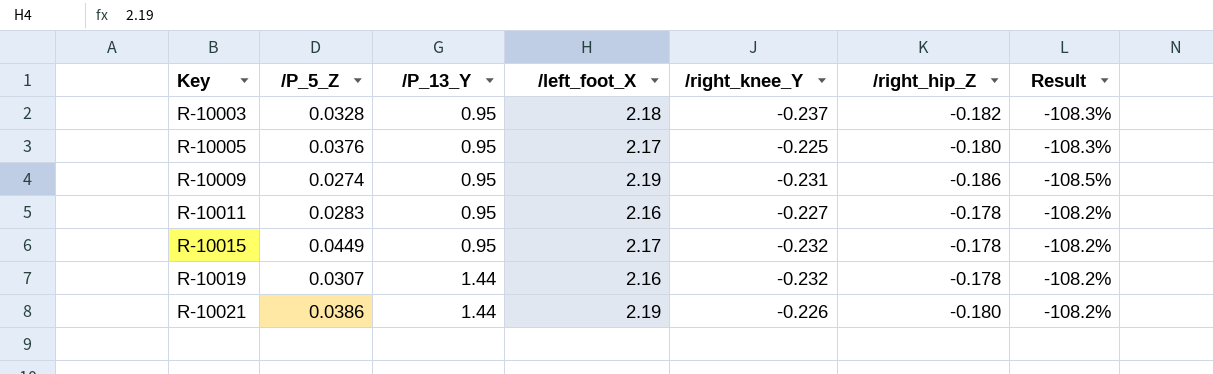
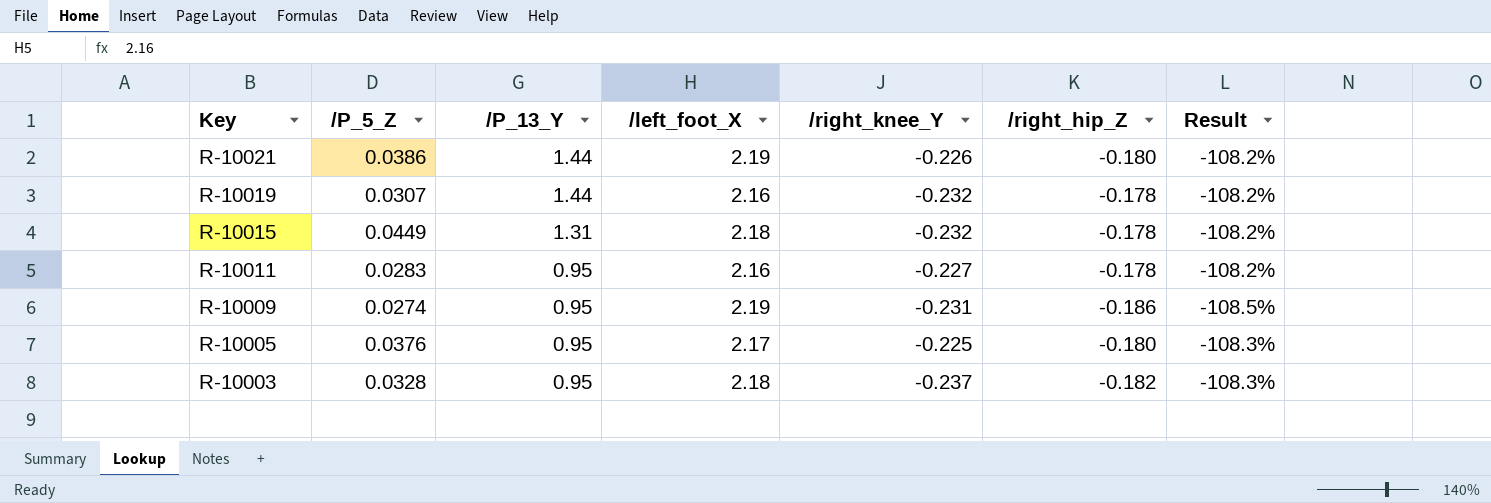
row order: Key ascending -> Key descending
R-10015 | /P_13_Y: 0.95 -> 1.31
R-10015 | /left_foot_X: 2.17 -> 2.18

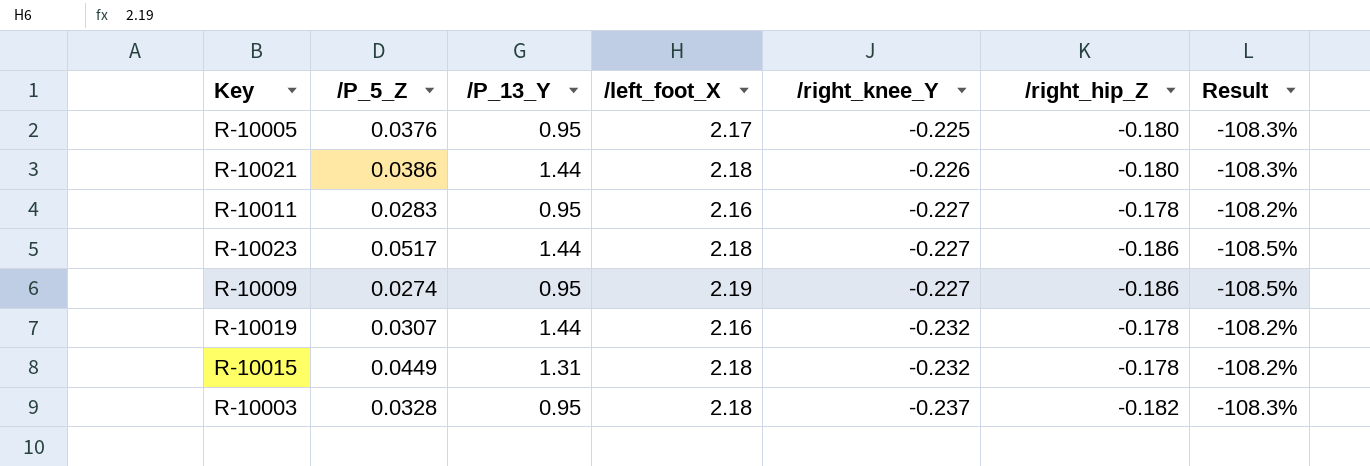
row order: Key descending -> /right_knee_Y descending
R-10021 | /left_foot_X: 2.19 -> 2.18
R-10021 | Result: -108.2% -> -108.3%
row R-10023: none -> 0.0517 | 1.44 | 2.18 | -0.227 | -0.186 | -108.5%
R-10009 | /right_knee_Y: -0.231 -> -0.227

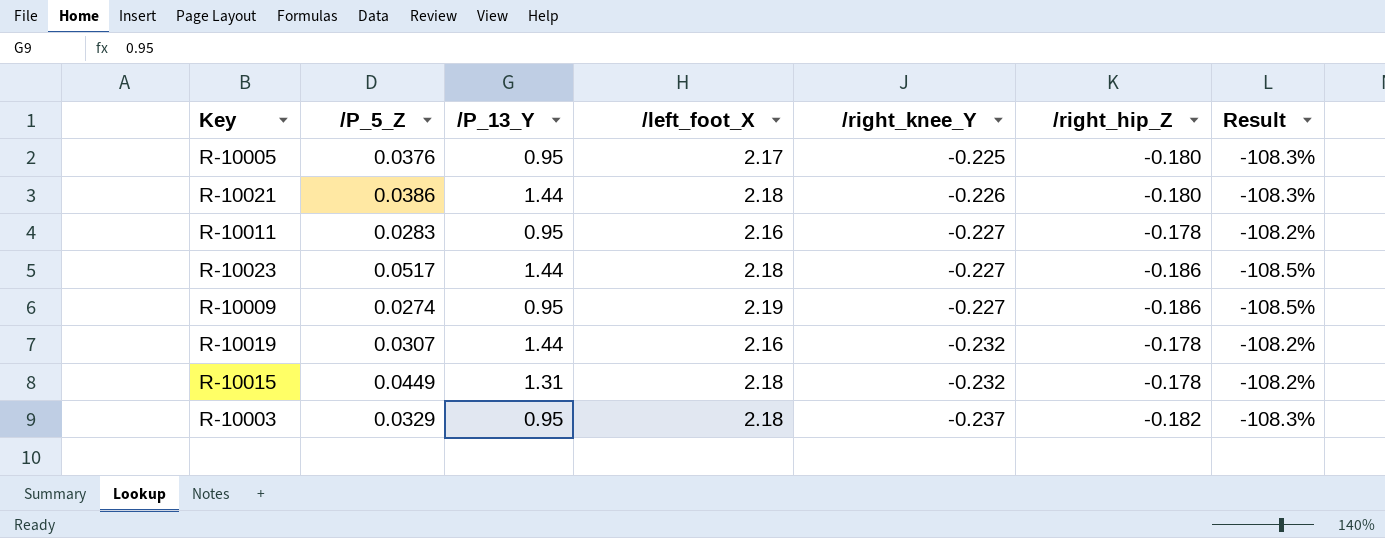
R-10003 | /P_5_Z: 0.0328 -> 0.0329

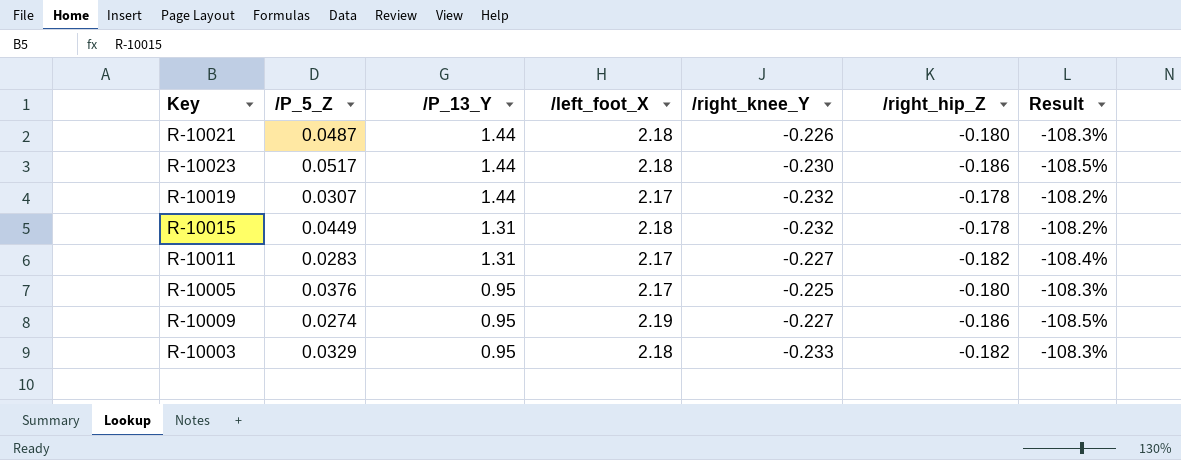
row order: /right_knee_Y descending -> /P_13_Y descending
R-10021 | /P_5_Z: 0.0386 -> 0.0487
R-10023 | /right_knee_Y: -0.227 -> -0.230
R-10019 | /left_foot_X: 2.16 -> 2.17
R-10011 | /P_13_Y: 0.95 -> 1.31
R-10011 | /left_foot_X: 2.16 -> 2.17
R-10011 | /right_hip_Z: -0.178 -> -0.182
R-10011 | Result: -108.2% -> -108.4%
R-10003 | /right_knee_Y: -0.237 -> -0.233

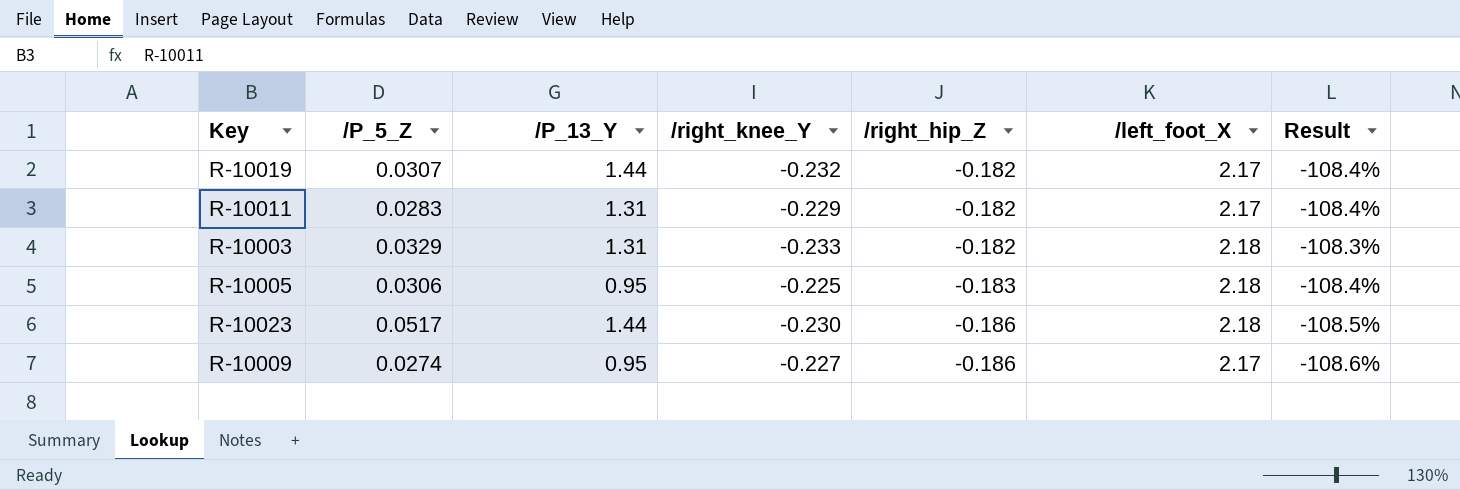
row order: /P_13_Y descending -> /right_hip_Z descending
column /left_foot_X | position: 4 -> 6
row R-10021: 0.0487 | 1.44 | 2.18 | -0.226 | -0.180 | -108.3% -> none
row R-10015: 0.0449 | 1.31 | 2.18 | -0.232 | -0.178 | -108.2% -> none
R-10019 | /right_hip_Z: -0.178 -> -0.182
R-10019 | Result: -108.2% -> -108.4%
R-10011 | /right_knee_Y: -0.227 -> -0.229
R-10003 | /P_13_Y: 0.95 -> 1.31
R-10005 | /P_5_Z: 0.0376 -> 0.0306
R-10005 | /right_hip_Z: -0.180 -> -0.183
R-10005 | /left_foot_X: 2.17 -> 2.18
R-10005 | Result: -108.3% -> -108.4%
R-10009 | /left_foot_X: 2.19 -> 2.17
R-10009 | Result: -108.5% -> -108.6%

